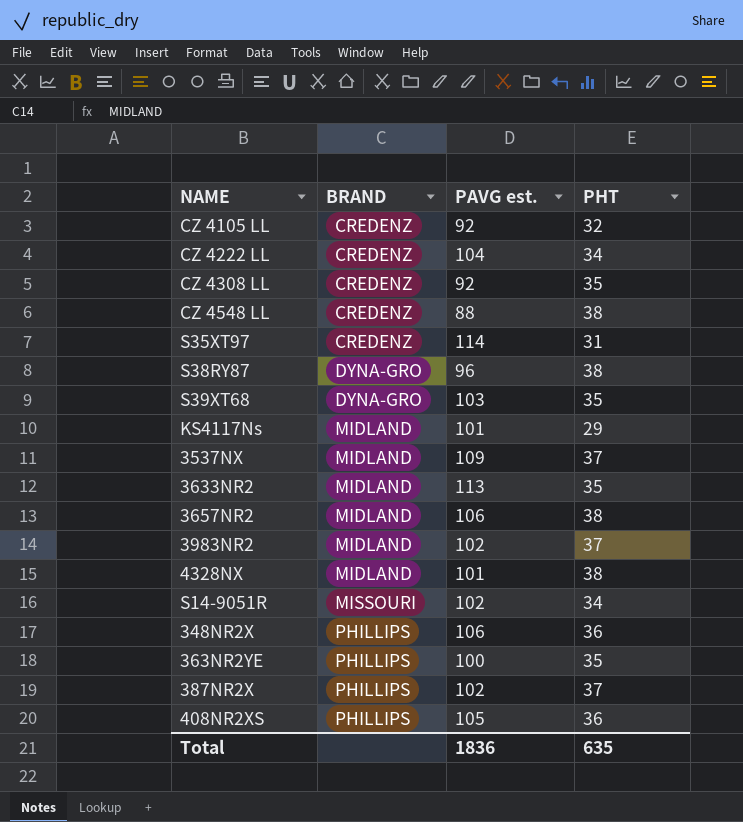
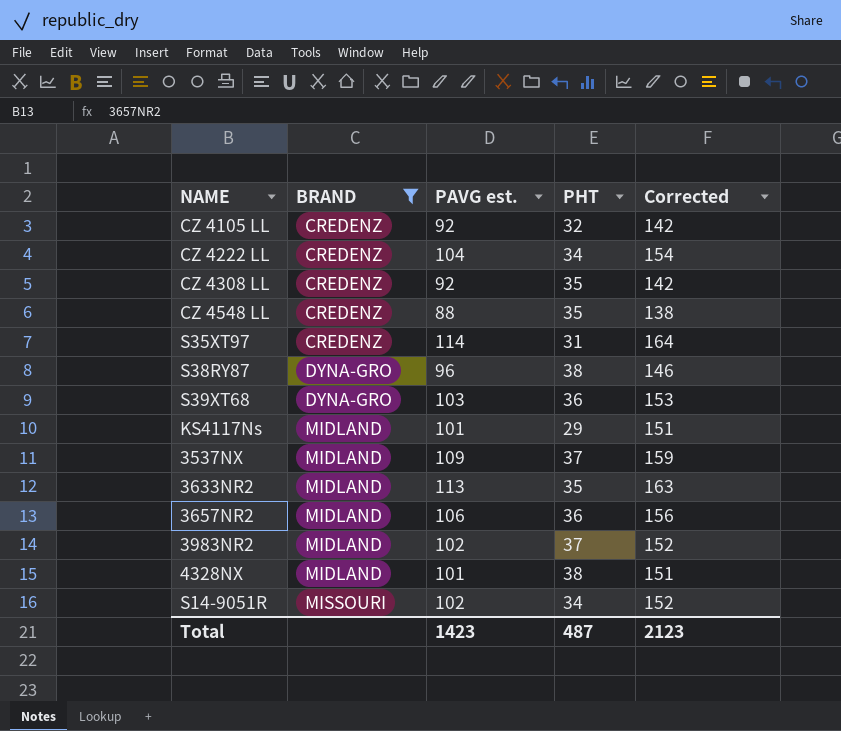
filter: none -> BRAND != PHILLIPS
column Corrected | formula: none -> [PAVG est.] + 50
CZ 4548 LL | PHT: 38 -> 35
S39XT68 | PHT: 35 -> 36
3657NR2 | PHT: 38 -> 36
Total | PAVG est.: 1836 -> 1423
Total | PHT: 635 -> 487

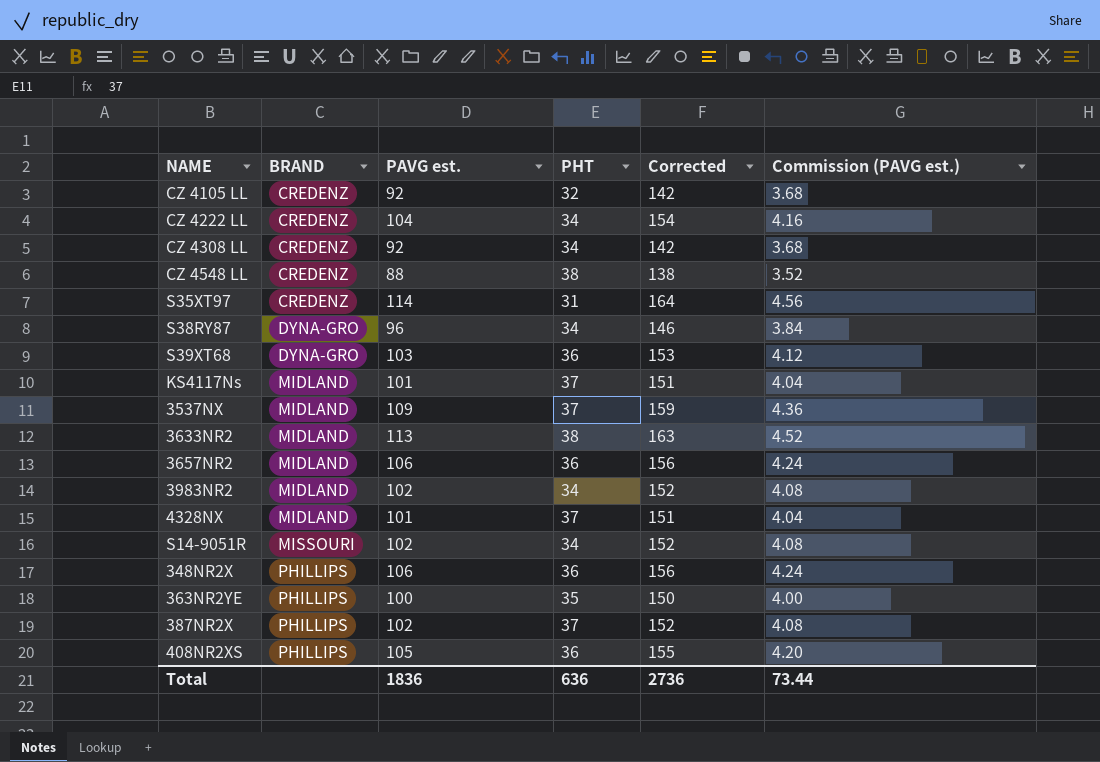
filter: BRAND != PHILLIPS -> none
column Commission (PAVG est.) | formula: none -> [PAVG est.] * 0.04
CZ 4308 LL | PHT: 35 -> 34
CZ 4548 LL | PHT: 35 -> 38
S38RY87 | PHT: 38 -> 34
KS4117Ns | PHT: 29 -> 37
3633NR2 | PHT: 35 -> 38
3983NR2 | PHT: 37 -> 34
4328NX | PHT: 38 -> 37
Total | PAVG est.: 1423 -> 1836
Total | PHT: 487 -> 636
Total | Corrected: 2123 -> 2736

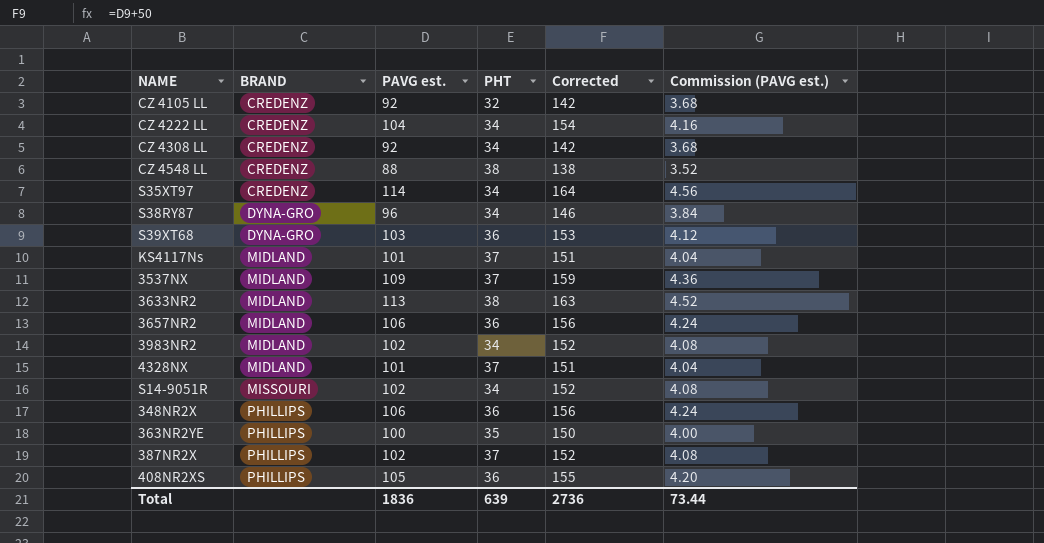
S35XT97 | PHT: 31 -> 34
Total | PHT: 636 -> 639

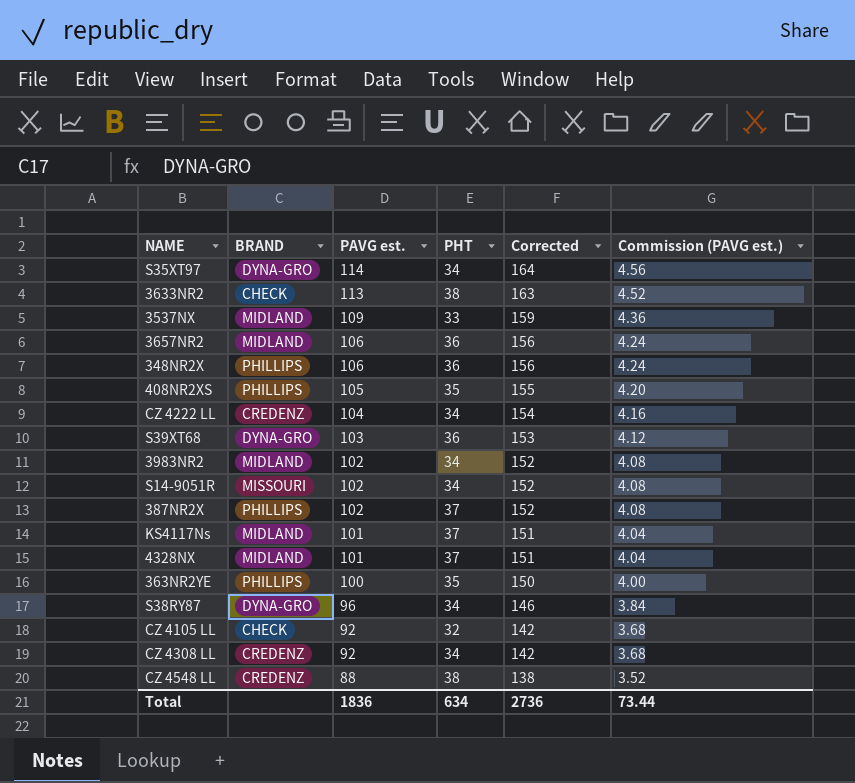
row order: BRAND ascending -> PAVG est. descending
S35XT97 | BRAND: CREDENZ -> DYNA-GRO
3633NR2 | BRAND: MIDLAND -> CHECK
3537NX | PHT: 37 -> 33
408NR2XS | PHT: 36 -> 35
CZ 4105 LL | BRAND: CREDENZ -> CHECK
Total | PHT: 639 -> 634

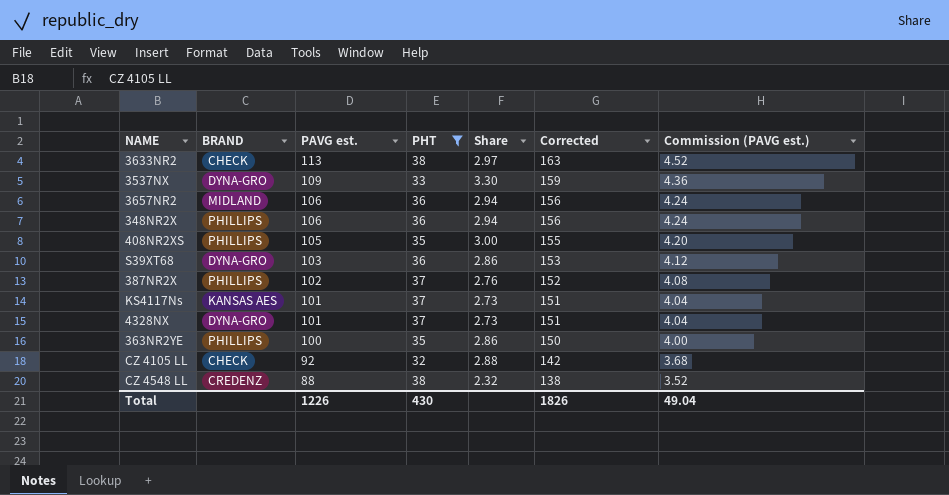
filter: none -> PHT != 34
column Share | formula: none -> [PAVG est.] / [PHT]
3537NX | BRAND: MIDLAND -> DYNA-GRO
KS4117Ns | BRAND: MIDLAND -> KANSAS AES
4328NX | BRAND: MIDLAND -> DYNA-GRO
Total | PAVG est.: 1836 -> 1226
Total | PHT: 634 -> 430
Total | Corrected: 2736 -> 1826
Total | Commission (PAVG est.): 73.44 -> 49.04

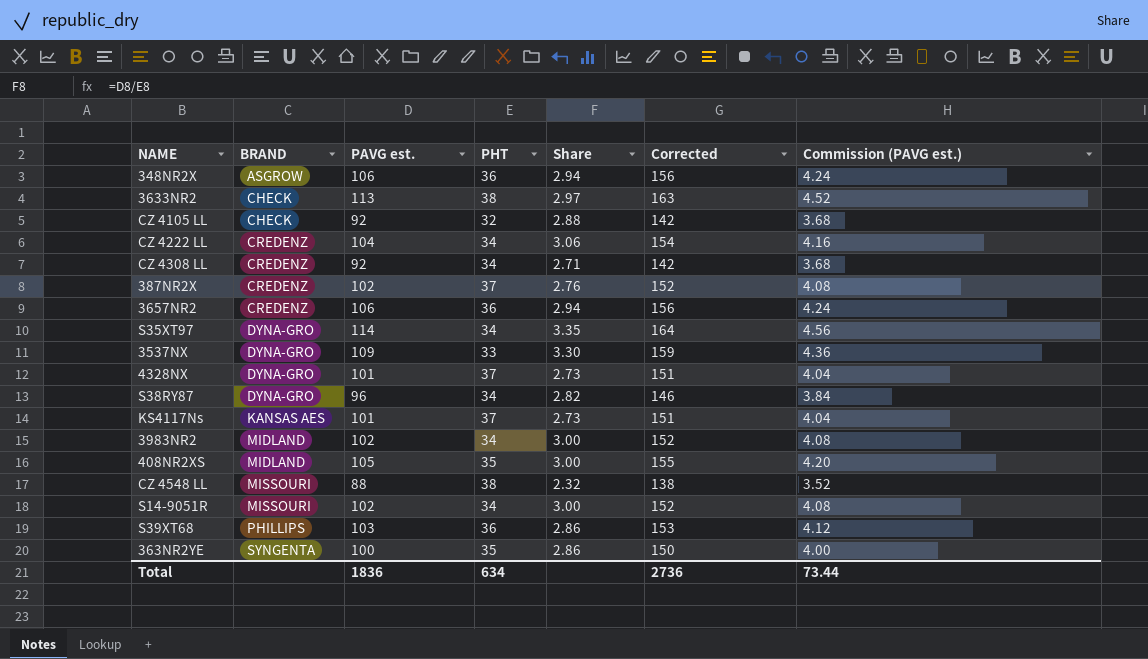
filter: PHT != 34 -> none
row order: PAVG est. descending -> BRAND ascending
348NR2X | BRAND: PHILLIPS -> ASGROW
387NR2X | BRAND: PHILLIPS -> CREDENZ
3657NR2 | BRAND: MIDLAND -> CREDENZ
408NR2XS | BRAND: PHILLIPS -> MIDLAND
CZ 4548 LL | BRAND: CREDENZ -> MISSOURI
S39XT68 | BRAND: DYNA-GRO -> PHILLIPS
363NR2YE | BRAND: PHILLIPS -> SYNGENTA
Total | PAVG est.: 1226 -> 1836
Total | PHT: 430 -> 634
Total | Corrected: 1826 -> 2736
Total | Commission (PAVG est.): 49.04 -> 73.44

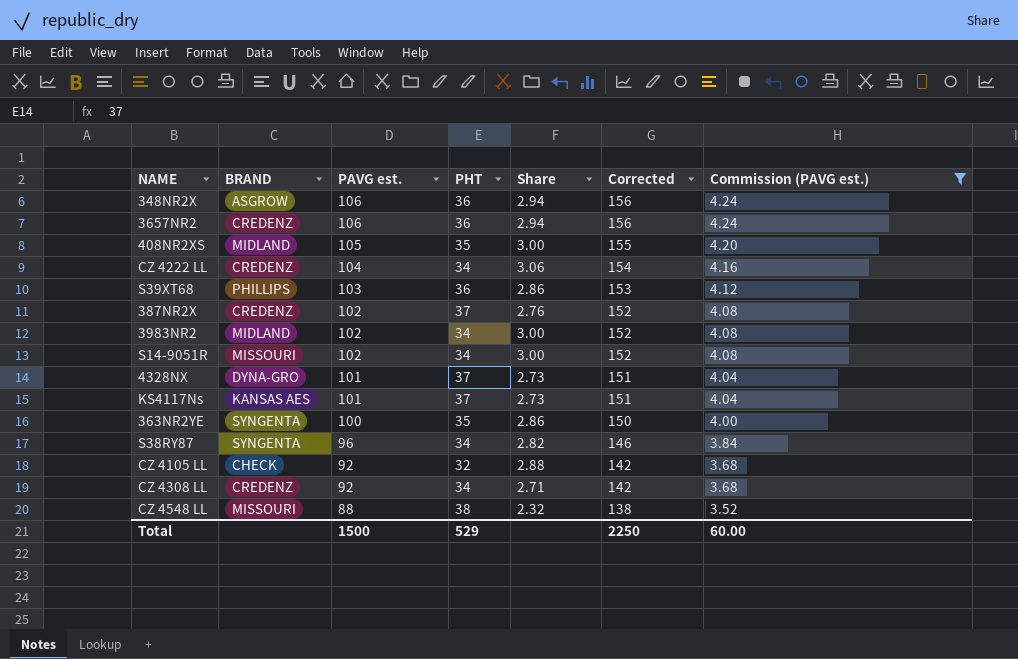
filter: none -> Commission (PAVG est.) <= 4.24
row order: BRAND ascending -> PAVG est. descending
S38RY87 | BRAND: DYNA-GRO -> SYNGENTA
Total | PAVG est.: 1836 -> 1500
Total | PHT: 634 -> 529
Total | Corrected: 2736 -> 2250
Total | Commission (PAVG est.): 73.44 -> 60.00

